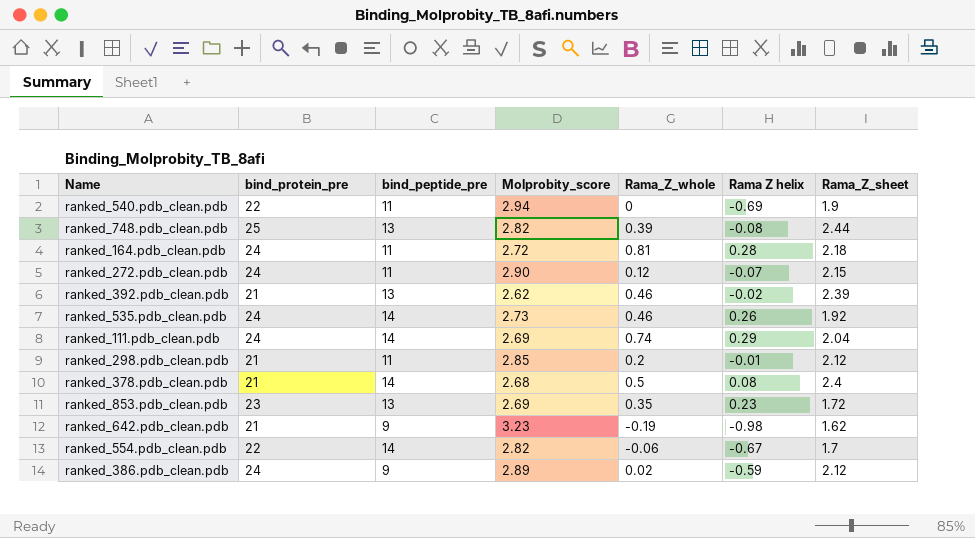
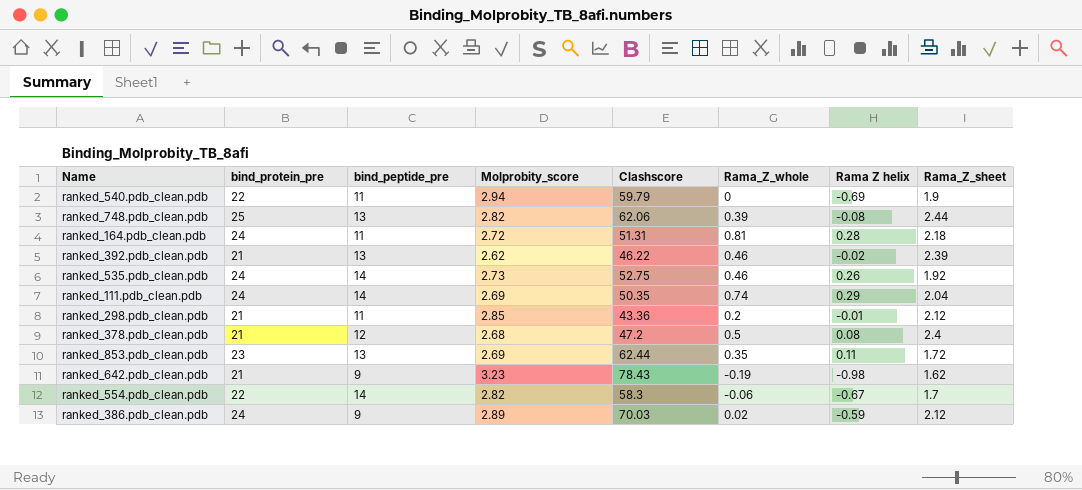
column Clashscore | position: none -> 5
row ranked_272.pdb_clean.pdb: 24 | 11 | 2.90 | 0.12 | -0.07 | 2.15 -> none
ranked_378.pdb_clean.pdb | bind_peptide_pre: 14 -> 12
ranked_853.pdb_clean.pdb | Rama Z helix: 0.23 -> 0.11

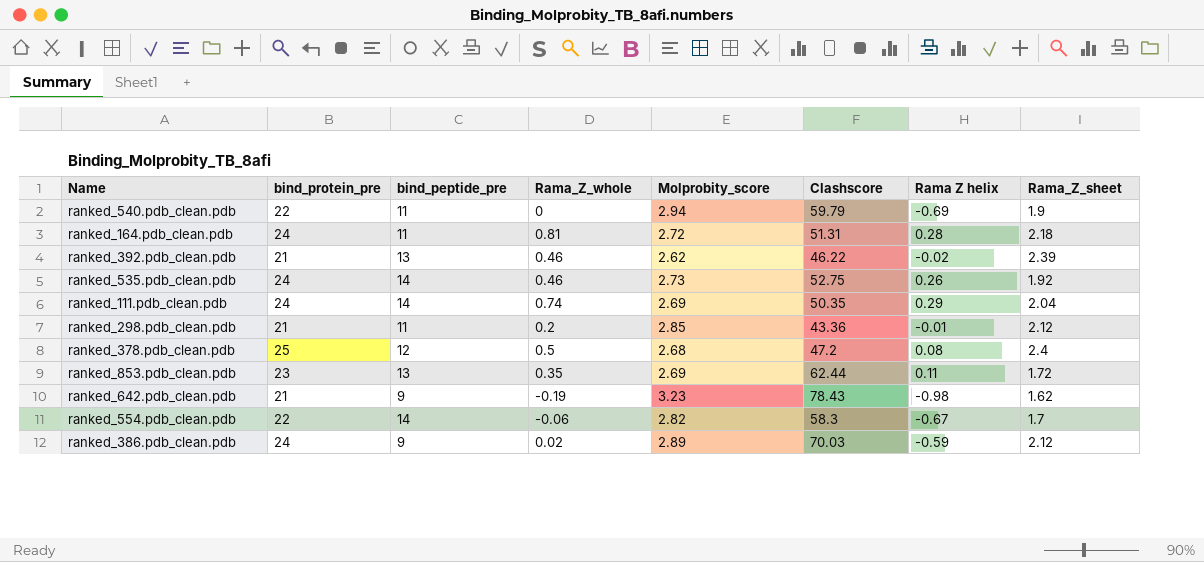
column Rama_Z_whole | position: 6 -> 4
row ranked_748.pdb_clean.pdb: 25 | 13 | 2.82 | 62.06 | 0.39 | -0.08 | 2.44 -> none
ranked_378.pdb_clean.pdb | bind_protein_pre: 21 -> 25

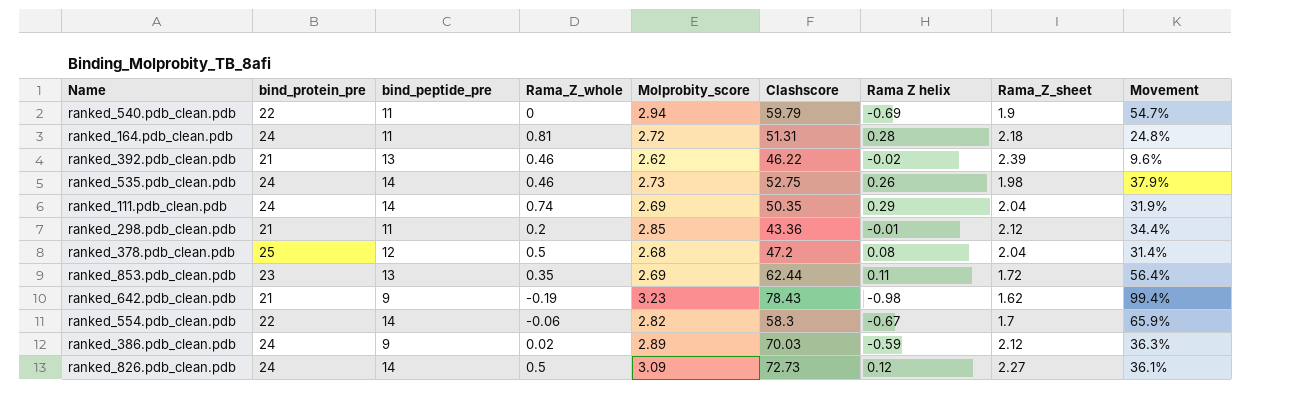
column Movement | formula: none -> ([Molprobity_score] - [Rama_Z_sheet]) / [Rama_Z_sheet]
ranked_535.pdb_clean.pdb | Rama_Z_sheet: 1.92 -> 1.98
ranked_378.pdb_clean.pdb | Rama_Z_sheet: 2.4 -> 2.04
row ranked_826.pdb_clean.pdb: none -> 24 | 14 | 0.5 | 3.09 | 72.73 | 0.12 | 2.27 | 36.1%

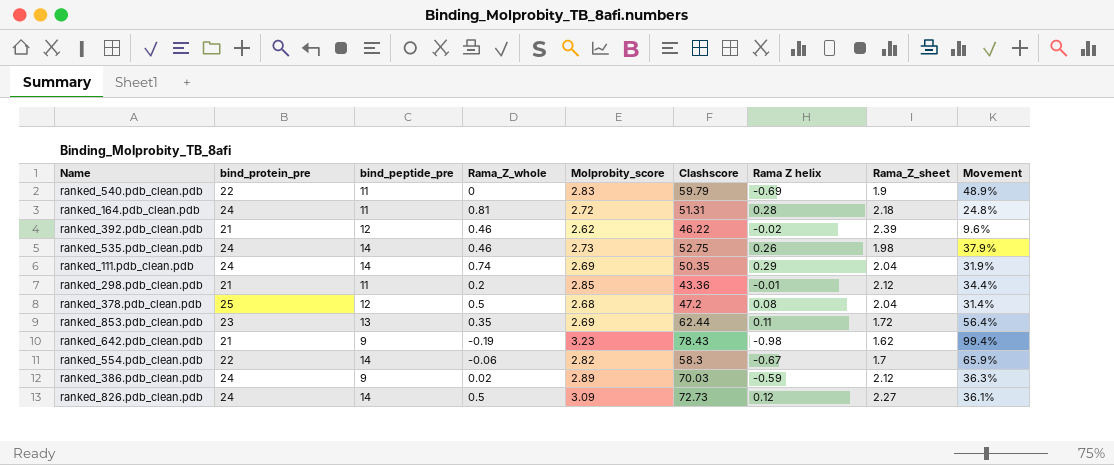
ranked_540.pdb_clean.pdb | Molprobity_score: 2.94 -> 2.83
ranked_540.pdb_clean.pdb | Movement: 54.7% -> 48.9%
ranked_392.pdb_clean.pdb | bind_peptide_pre: 13 -> 12

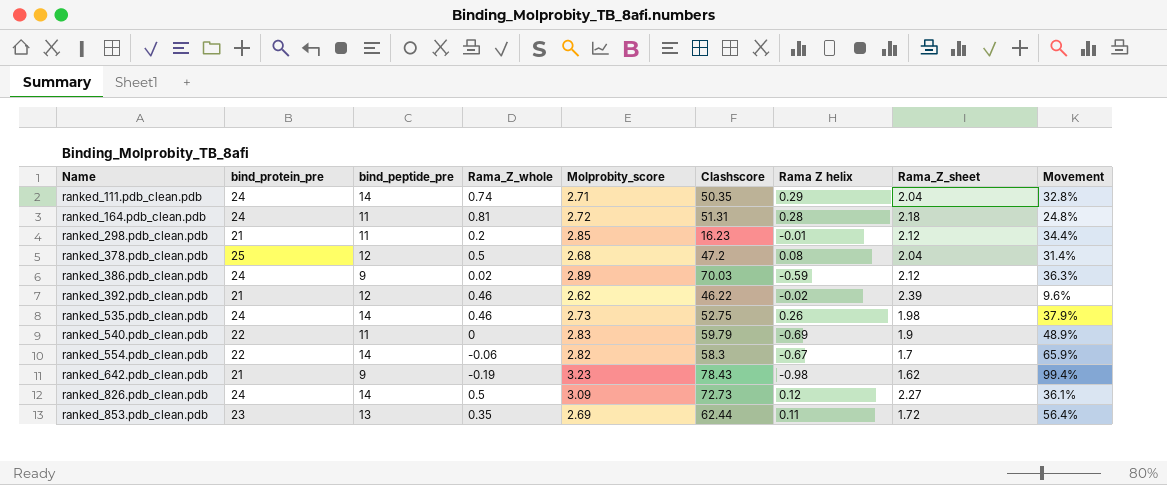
row order: none -> Name ascending
ranked_111.pdb_clean.pdb | Molprobity_score: 2.69 -> 2.71
ranked_111.pdb_clean.pdb | Movement: 31.9% -> 32.8%
ranked_298.pdb_clean.pdb | Clashscore: 43.36 -> 16.23

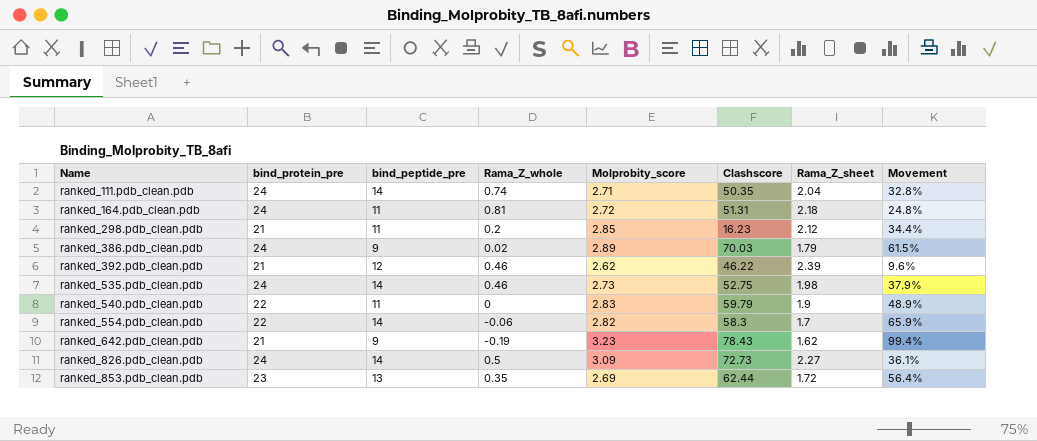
column Rama Z helix | position: 7 -> none
row ranked_378.pdb_clean.pdb: 25 | 12 | 0.5 | 2.68 | 47.2 | 0.08 | 2.04 | 31.4% -> none
ranked_386.pdb_clean.pdb | Rama_Z_sheet: 2.12 -> 1.79
ranked_386.pdb_clean.pdb | Movement: 36.3% -> 61.5%

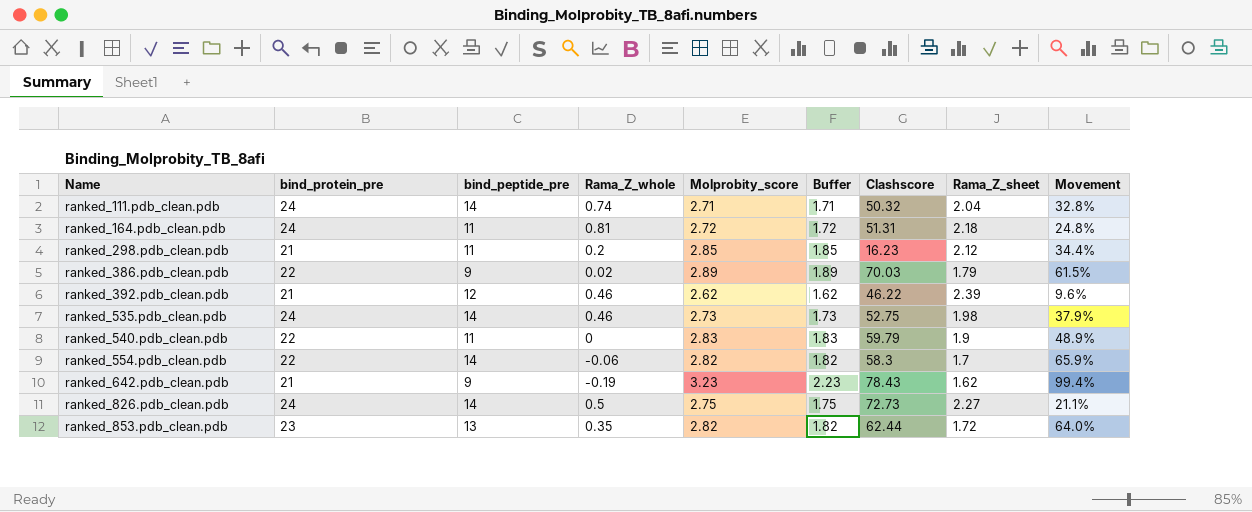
column Buffer | formula: none -> [Molprobity_score] - 1
ranked_111.pdb_clean.pdb | Clashscore: 50.35 -> 50.32
ranked_386.pdb_clean.pdb | bind_protein_pre: 24 -> 22
ranked_826.pdb_clean.pdb | Molprobity_score: 3.09 -> 2.75
ranked_826.pdb_clean.pdb | Movement: 36.1% -> 21.1%
ranked_853.pdb_clean.pdb | Molprobity_score: 2.69 -> 2.82
ranked_853.pdb_clean.pdb | Movement: 56.4% -> 64.0%

